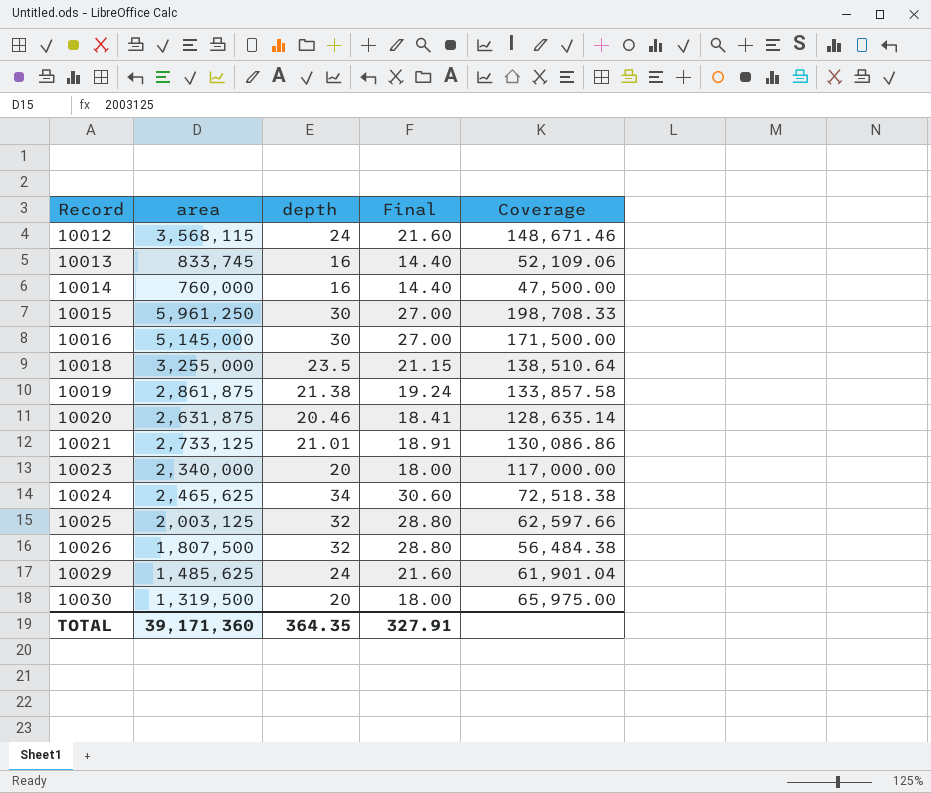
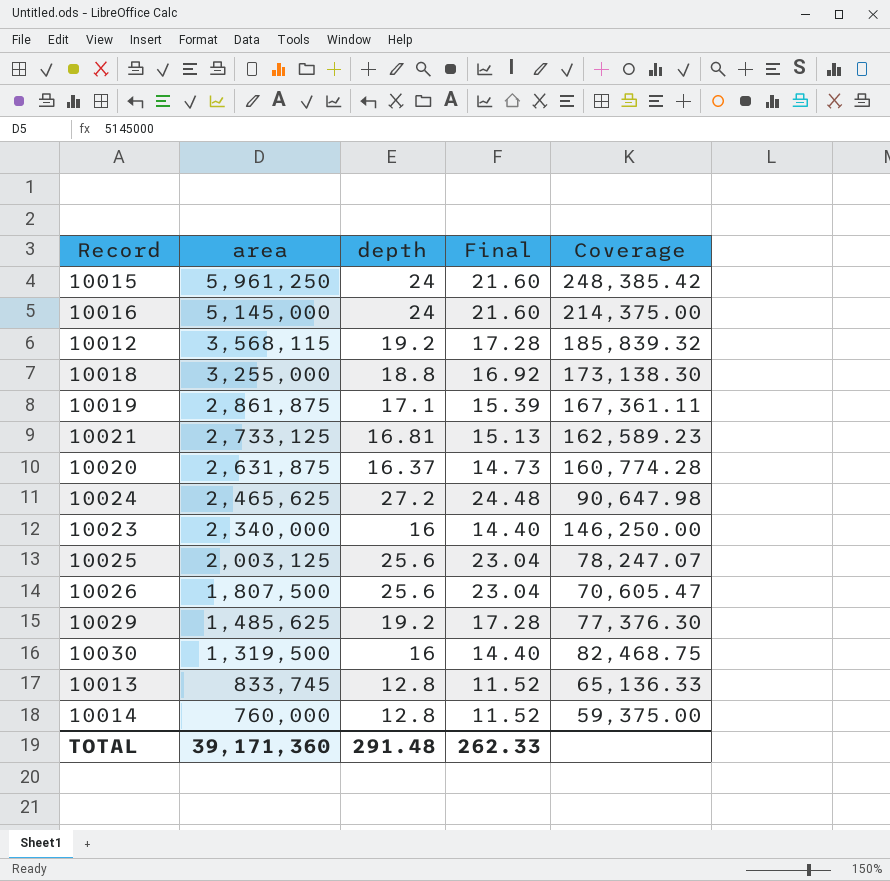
row order: Record ascending -> area descending
10015 | depth: 30 -> 24
10015 | Final: 27.00 -> 21.60
10015 | Coverage: 198,708.33 -> 248,385.42
10016 | depth: 30 -> 24
10016 | Final: 27.00 -> 21.60
10016 | Coverage: 171,500.00 -> 214,375.00
10012 | depth: 24 -> 19.2
10012 | Final: 21.60 -> 17.28
10012 | Coverage: 148,671.46 -> 185,839.32
10018 | depth: 23.5 -> 18.8
10018 | Final: 21.15 -> 16.92
10018 | Coverage: 138,510.64 -> 173,138.30
10019 | depth: 21.38 -> 17.1
10019 | Final: 19.24 -> 15.39
10019 | Coverage: 133,857.58 -> 167,361.11
10021 | depth: 21.01 -> 16.81
10021 | Final: 18.91 -> 15.13
10021 | Coverage: 130,086.86 -> 162,589.23
10020 | depth: 20.46 -> 16.37
10020 | Final: 18.41 -> 14.73
10020 | Coverage: 128,635.14 -> 160,774.28
10024 | depth: 34 -> 27.2
10024 | Final: 30.60 -> 24.48
10024 | Coverage: 72,518.38 -> 90,647.98
10023 | depth: 20 -> 16
10023 | Final: 18.00 -> 14.40
10023 | Coverage: 117,000.00 -> 146,250.00
10025 | depth: 32 -> 25.6
10025 | Final: 28.80 -> 23.04
10025 | Coverage: 62,597.66 -> 78,247.07
10026 | depth: 32 -> 25.6
10026 | Final: 28.80 -> 23.04
10026 | Coverage: 56,484.38 -> 70,605.47
10029 | depth: 24 -> 19.2
10029 | Final: 21.60 -> 17.28
10029 | Coverage: 61,901.04 -> 77,376.30
10030 | depth: 20 -> 16
10030 | Final: 18.00 -> 14.40
10030 | Coverage: 65,975.00 -> 82,468.75
10013 | depth: 16 -> 12.8
10013 | Final: 14.40 -> 11.52
10013 | Coverage: 52,109.06 -> 65,136.33
10014 | depth: 16 -> 12.8
10014 | Final: 14.40 -> 11.52
10014 | Coverage: 47,500.00 -> 59,375.00
TOTAL | depth: 364.35 -> 291.48
TOTAL | Final: 327.91 -> 262.33

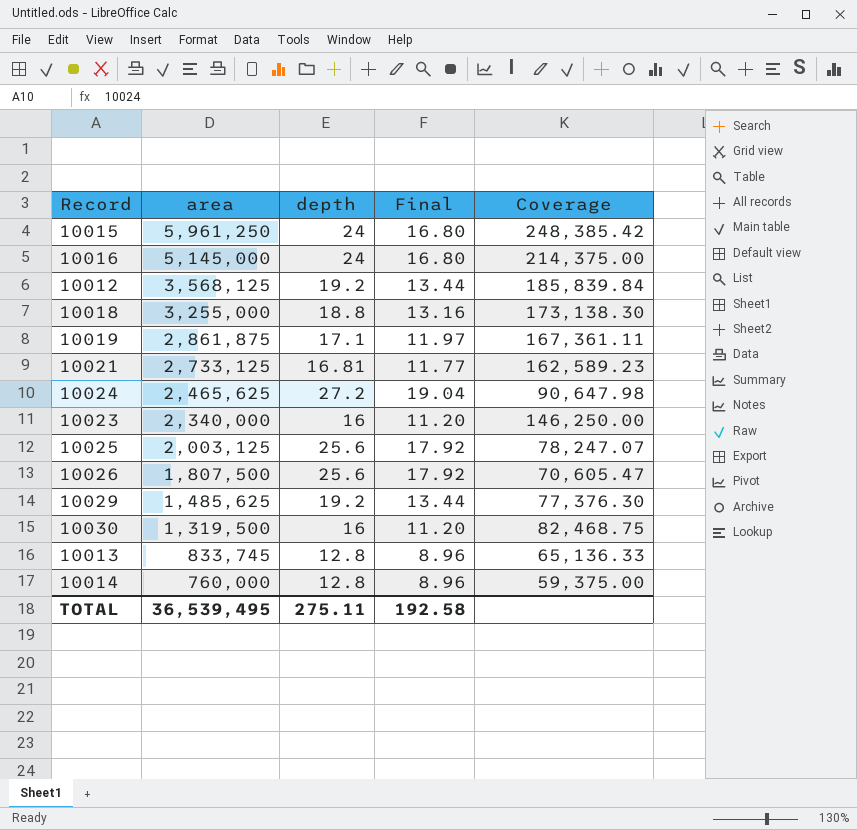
column Final | formula: [depth] * 0.9 -> [depth] * 0.7
row 10020: 2,631,875 | 16.37 | 14.73 | 160,774.28 -> none
10012 | area: 3,568,115 -> 3,568,125
10012 | Coverage: 185,839.32 -> 185,839.84
TOTAL | area: 39,171,360 -> 36,539,495
TOTAL | depth: 291.48 -> 275.11
TOTAL | Final: 262.33 -> 192.58

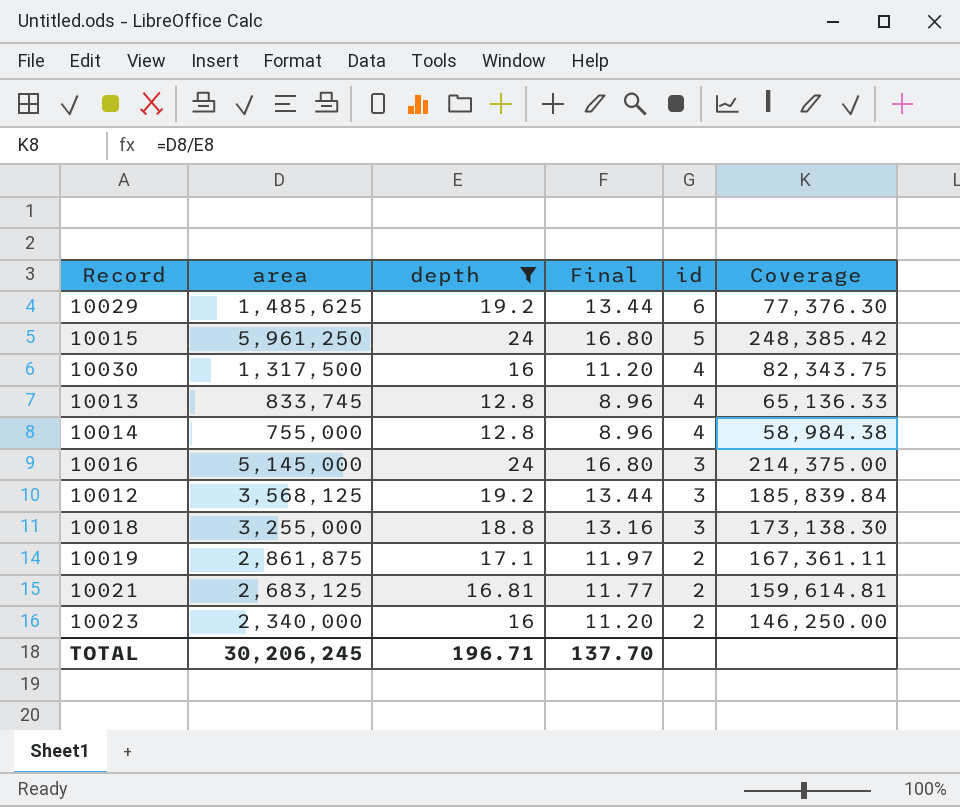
filter: none -> depth <= 24
row order: area descending -> id descending
column id | position: none -> 5
10030 | area: 1,319,500 -> 1,317,500
10030 | Coverage: 82,468.75 -> 82,343.75
10014 | area: 760,000 -> 755,000
10014 | Coverage: 59,375.00 -> 58,984.38
10021 | area: 2,733,125 -> 2,683,125
10021 | Coverage: 162,589.23 -> 159,614.81
TOTAL | area: 36,539,495 -> 30,206,245
TOTAL | depth: 275.11 -> 196.71
TOTAL | Final: 192.58 -> 137.70

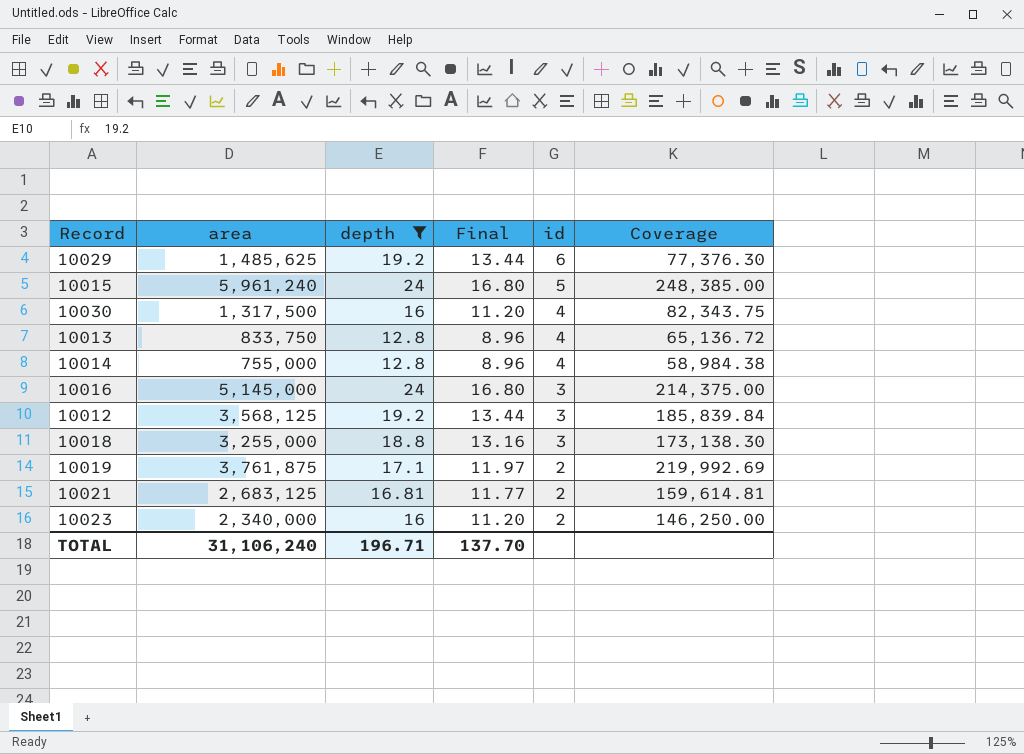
10015 | area: 5,961,250 -> 5,961,240
10015 | Coverage: 248,385.42 -> 248,385.00
10013 | area: 833,745 -> 833,750
10013 | Coverage: 65,136.33 -> 65,136.72
10019 | area: 2,861,875 -> 3,761,875
10019 | Coverage: 167,361.11 -> 219,992.69
TOTAL | area: 30,206,245 -> 31,106,240

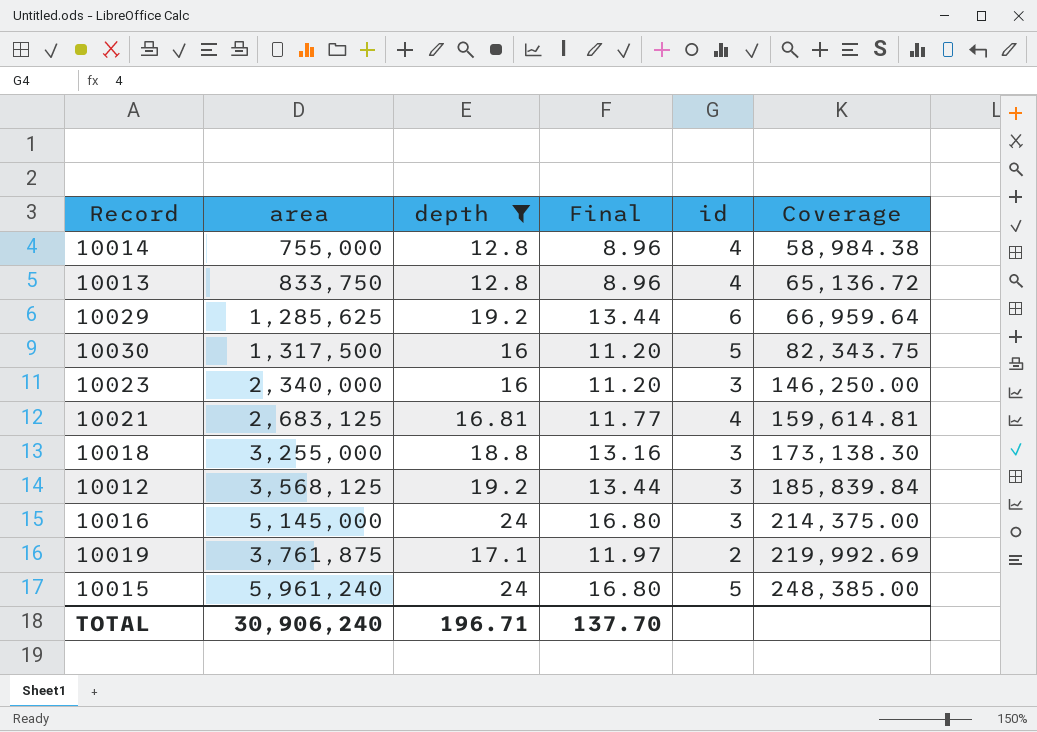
row order: id descending -> Coverage ascending
10029 | area: 1,485,625 -> 1,285,625
10029 | Coverage: 77,376.30 -> 66,959.64
10030 | id: 4 -> 5
10023 | id: 2 -> 3
10021 | id: 2 -> 4
TOTAL | area: 31,106,240 -> 30,906,240

